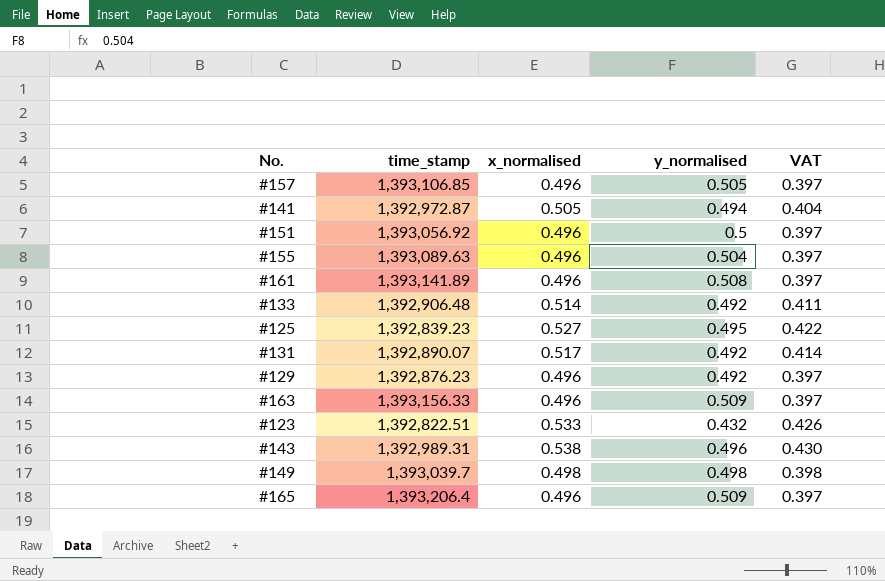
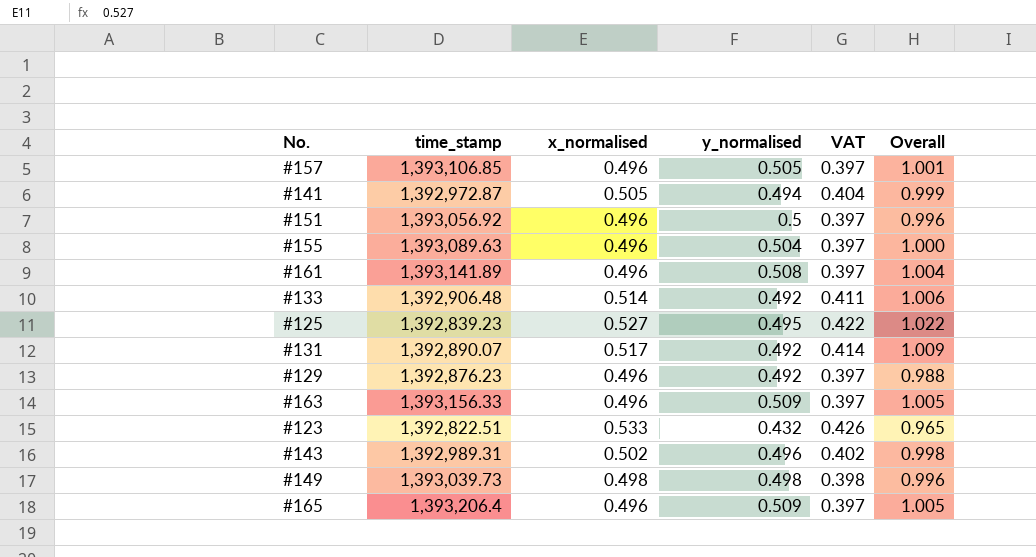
column Overall | formula: none -> [x_normalised] + [y_normalised]
#143 | x_normalised: 0.538 -> 0.502
#143 | VAT: 0.430 -> 0.402
#149 | time_stamp: 1,393,039.7 -> 1,393,039.73

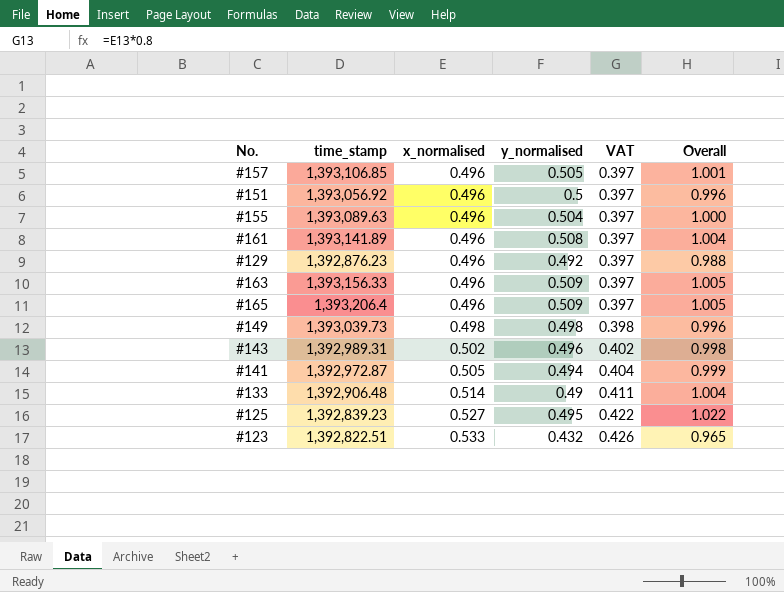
row order: none -> x_normalised ascending
row #131: 1,392,890.07 | 0.517 | 0.492 | 0.414 | 1.009 -> none
#133 | y_normalised: 0.492 -> 0.49
#133 | Overall: 1.006 -> 1.004

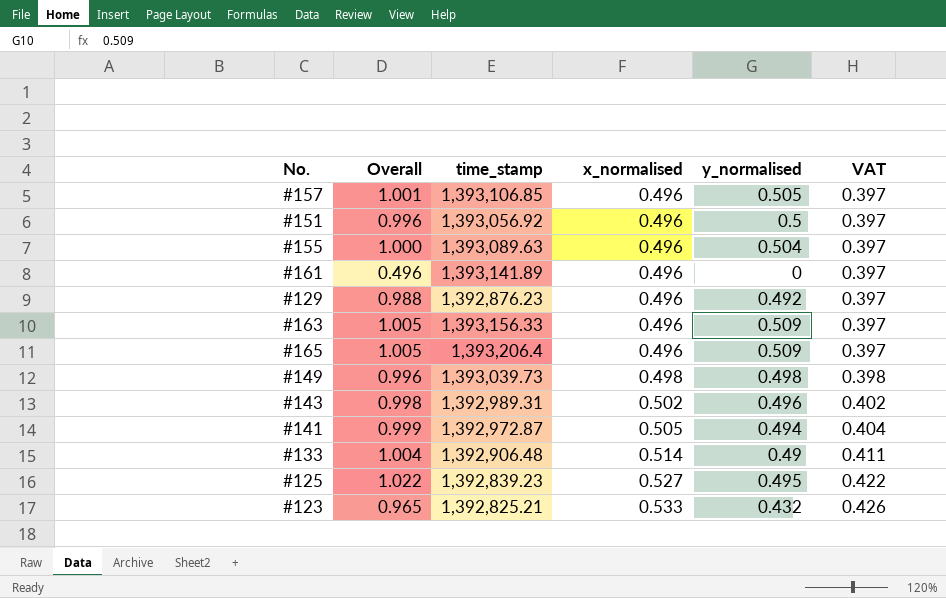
column Overall | position: 6 -> 2
#161 | Overall: 1.004 -> 0.496
#161 | y_normalised: 0.508 -> 0
#123 | time_stamp: 1,392,822.51 -> 1,392,825.21

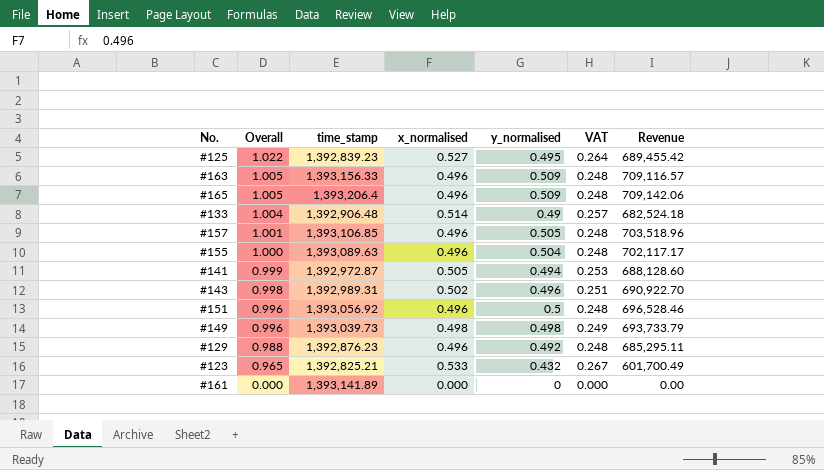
row order: x_normalised ascending -> Overall descending
column VAT | formula: [x_normalised] * 0.8 -> [x_normalised] * 0.5
column Revenue | formula: none -> [time_stamp] * [y_normalised]
#161 | Overall: 0.496 -> 0.000
#161 | x_normalised: 0.496 -> 0.000

